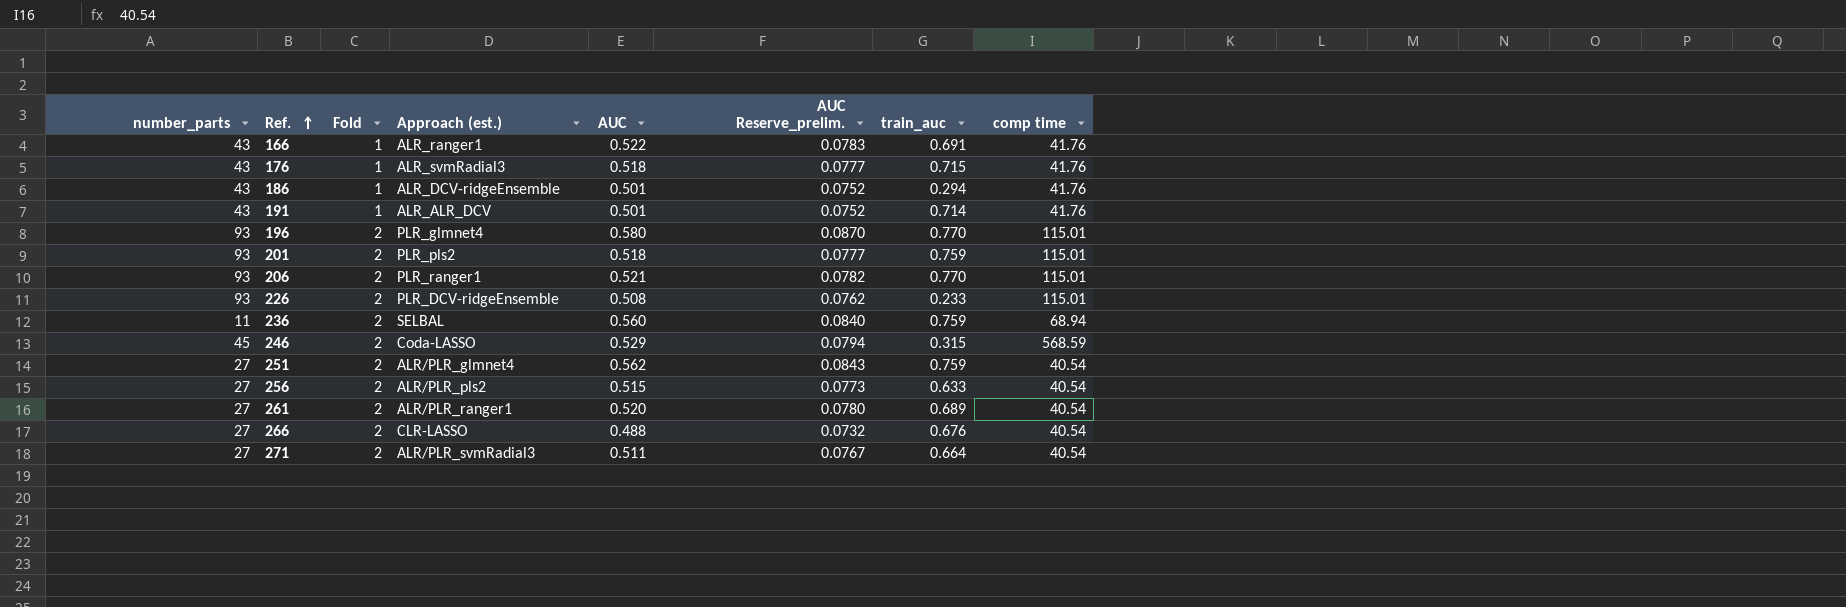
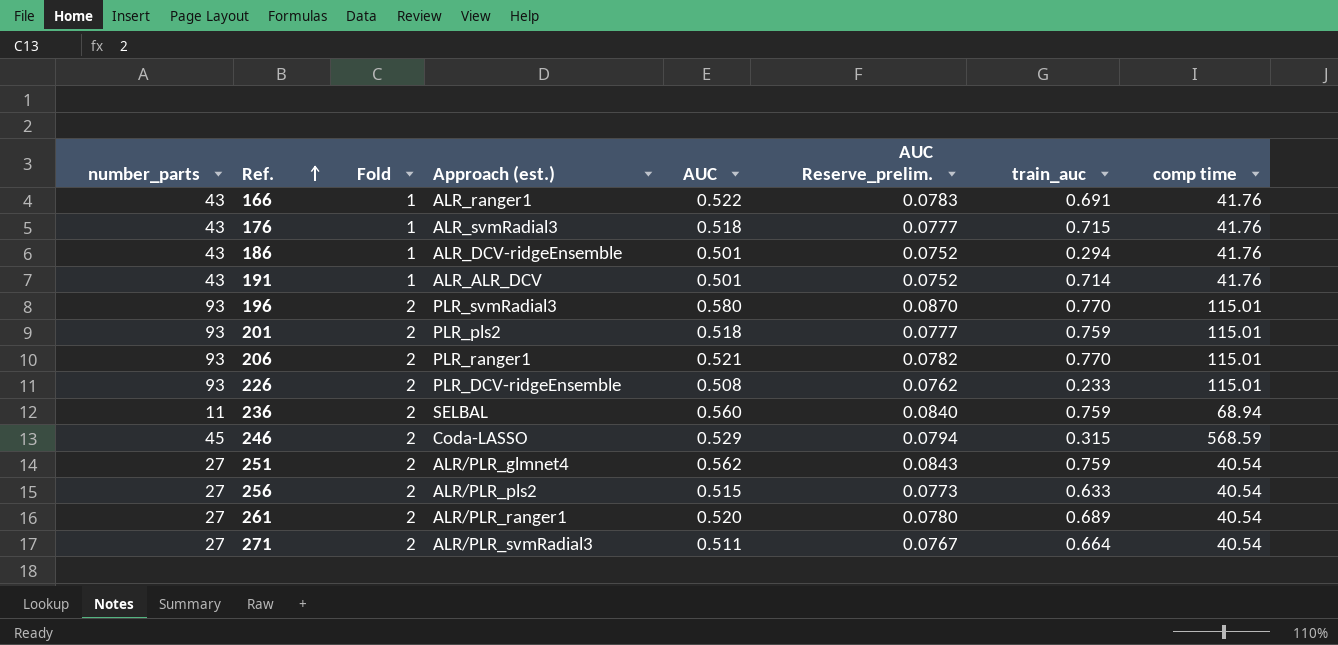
row 266: 27 | 2 | CLR-LASSO | 0.488 | 0.0732 | 0.676 | 40.54 -> none
196 | Approach (est.): PLR_glmnet4 -> PLR_svmRadial3

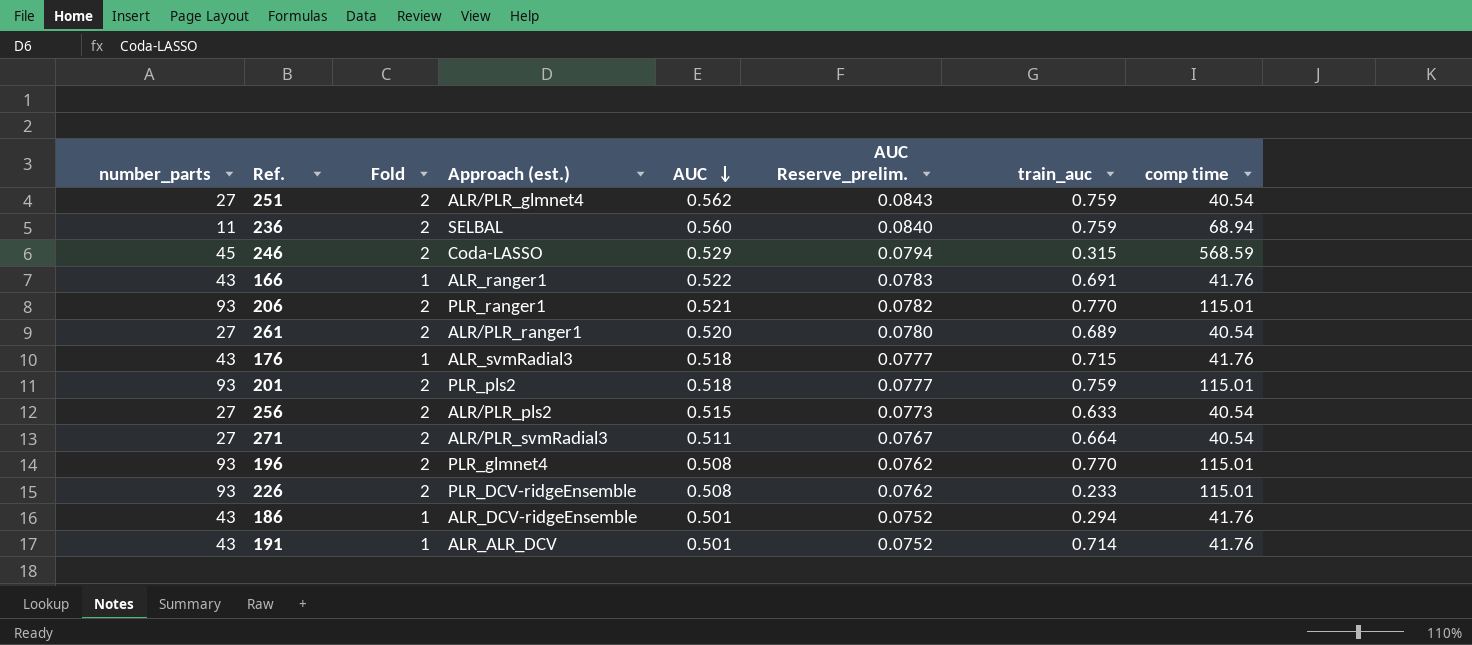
row order: Ref. ascending -> AUC descending
196 | Approach (est.): PLR_svmRadial3 -> PLR_glmnet4
196 | AUC: 0.580 -> 0.508
196 | AUC Reserve_prelim.: 0.0870 -> 0.0762

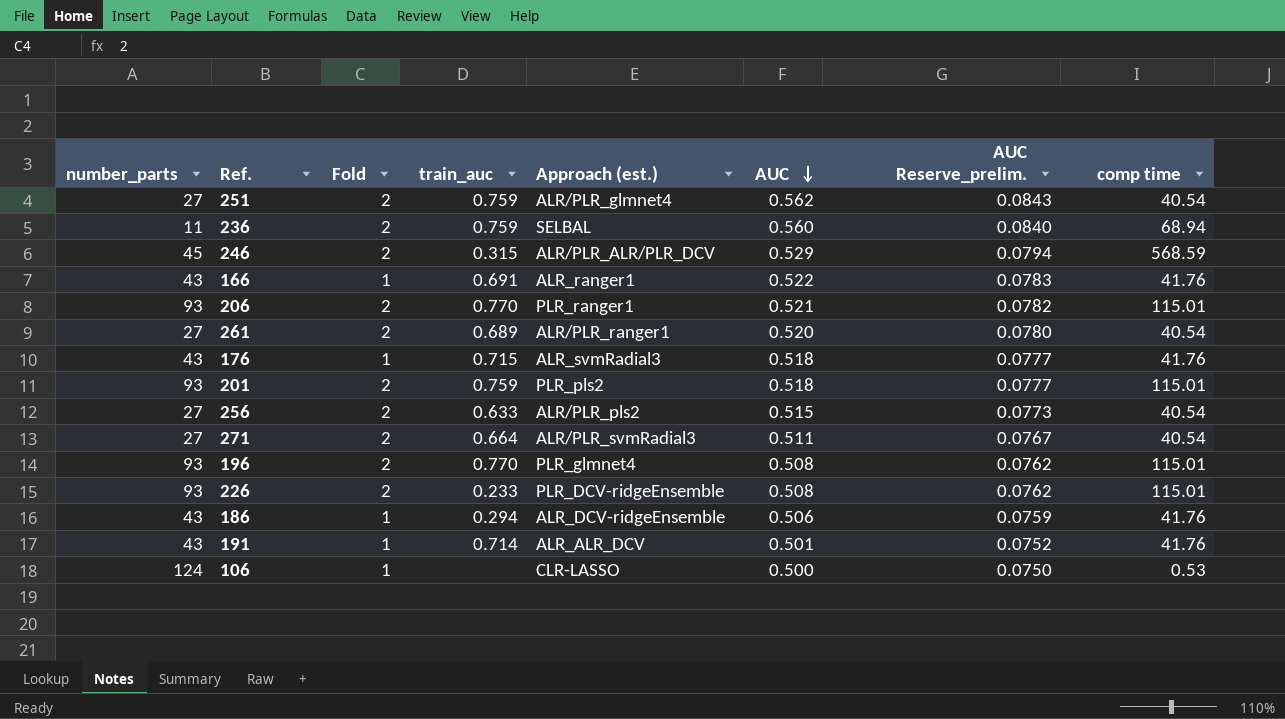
column train_auc | position: 7 -> 4
246 | Approach (est.): Coda-LASSO -> ALR/PLR_ALR/PLR_DCV
186 | AUC: 0.501 -> 0.506
186 | AUC Reserve_prelim.: 0.0752 -> 0.0759
row 106: none -> 124 | 1 | none | CLR-LASSO | 0.500 | 0.0750 | 0.53

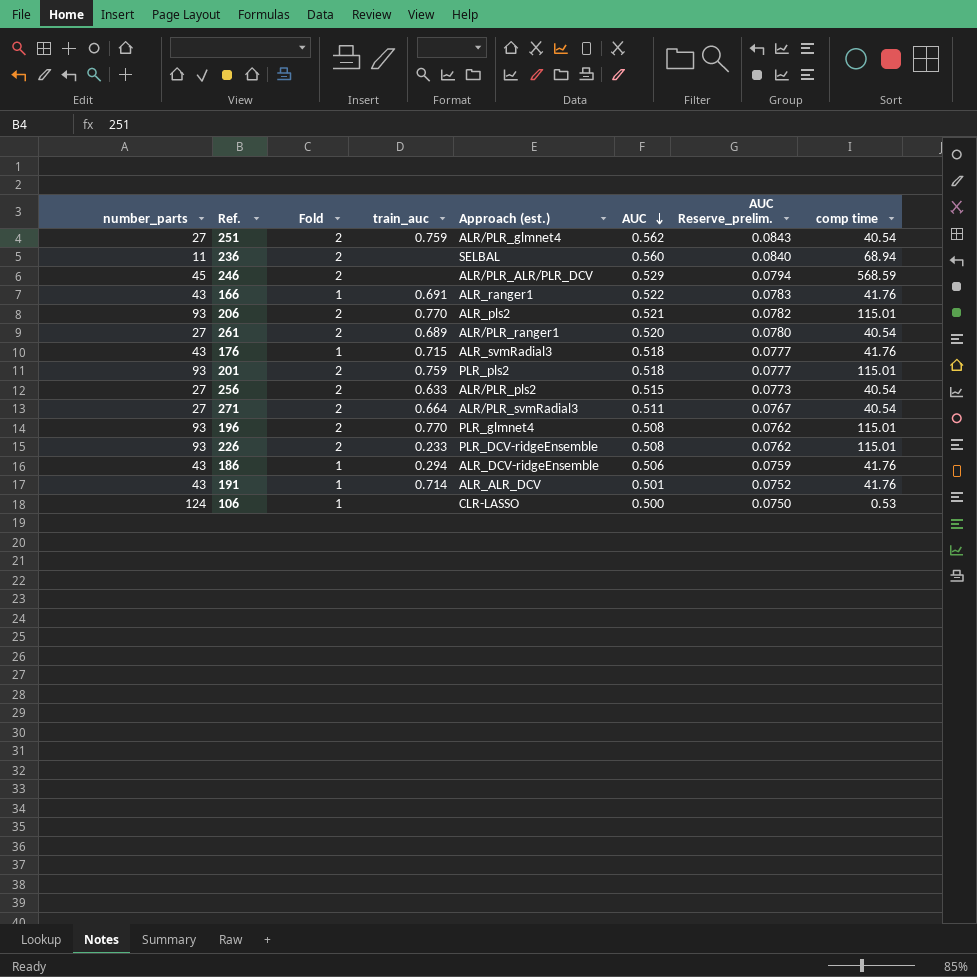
236 | train_auc: 0.759 -> none
246 | train_auc: 0.315 -> none
206 | Approach (est.): PLR_ranger1 -> ALR_pls2

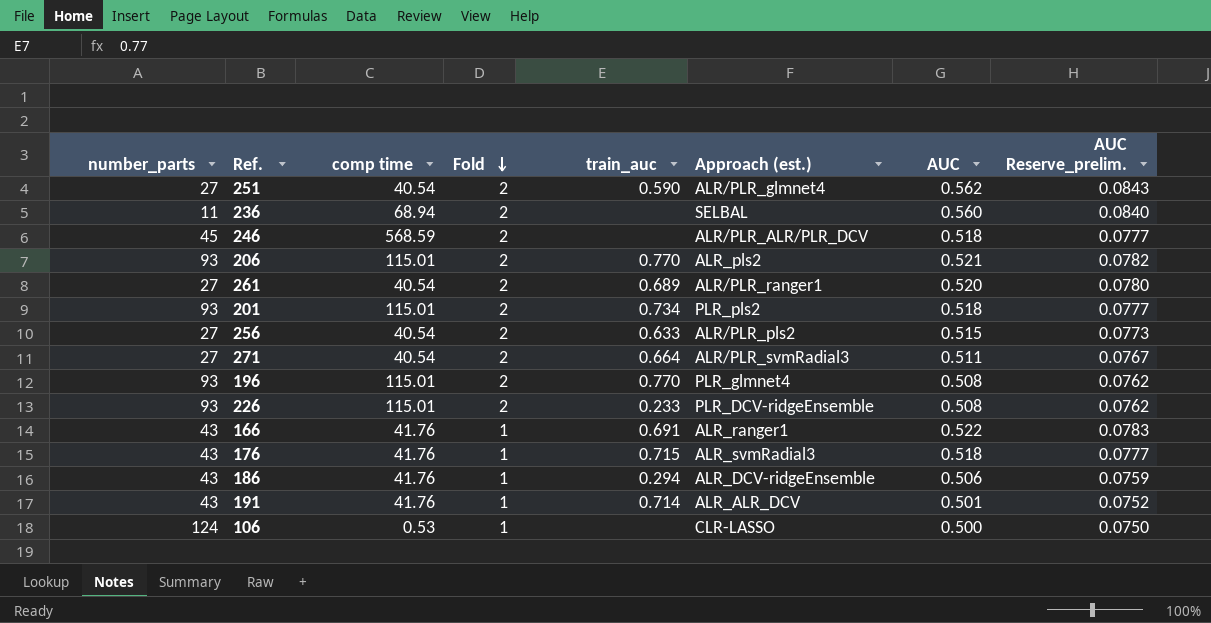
row order: AUC descending -> Fold descending
column comp time | position: 8 -> 3
251 | train_auc: 0.759 -> 0.590
246 | AUC: 0.529 -> 0.518
246 | AUC Reserve_prelim.: 0.0794 -> 0.0777
201 | train_auc: 0.759 -> 0.734

